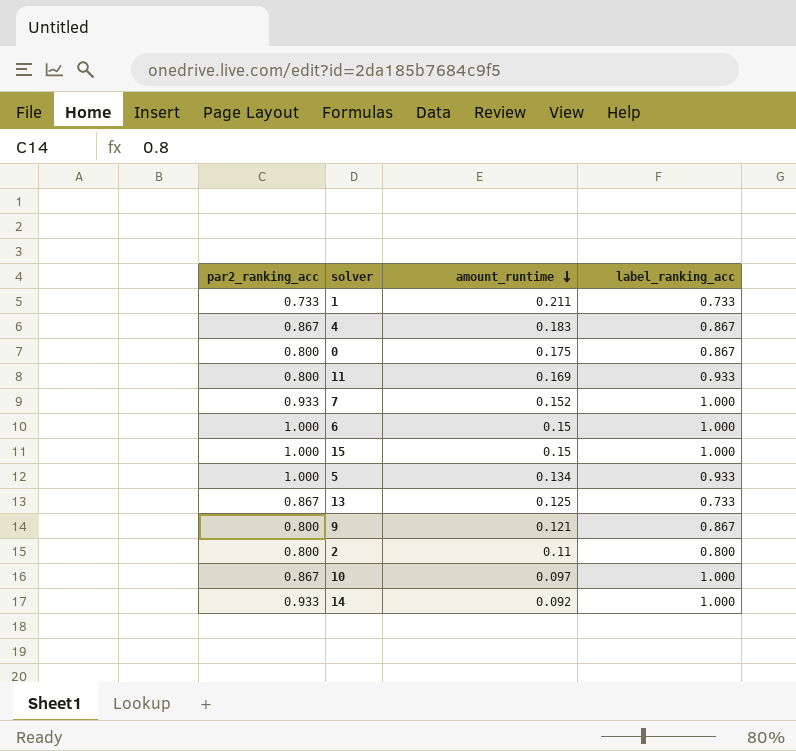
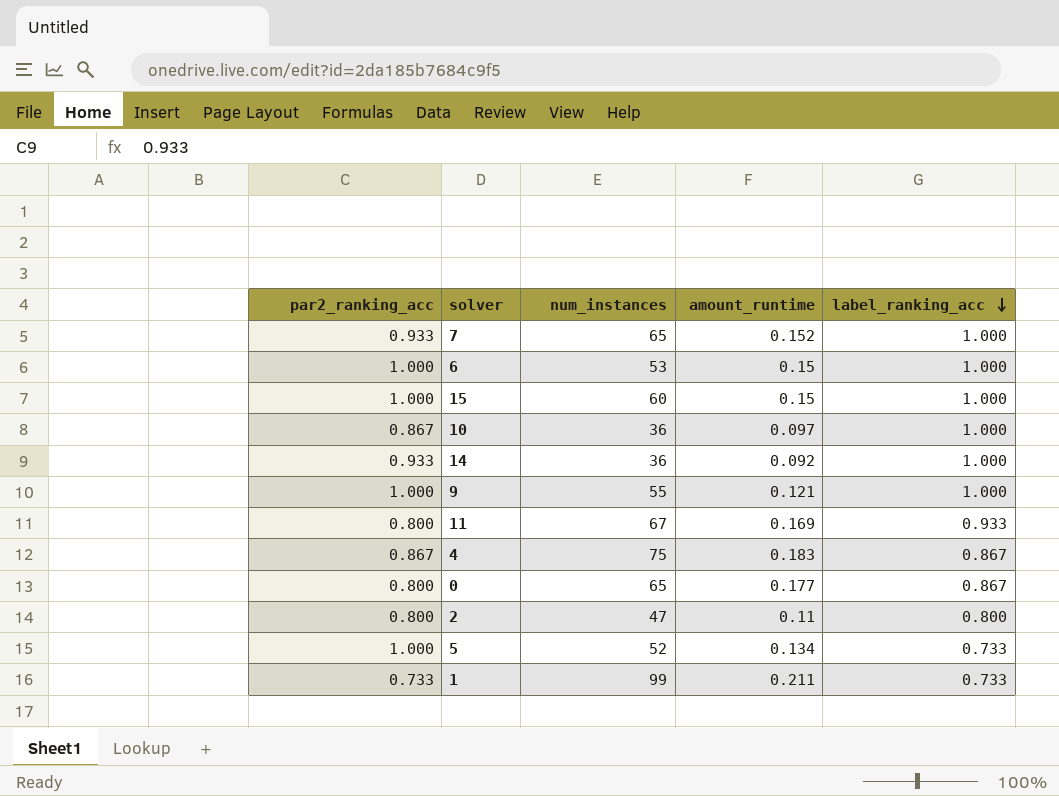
row order: amount_runtime descending -> label_ranking_acc descending
column num_instances | position: none -> 3
row 13: 0.867 | 0.125 | 0.733 -> none
9 | par2_ranking_acc: 0.800 -> 1.000
9 | label_ranking_acc: 0.867 -> 1.000
0 | amount_runtime: 0.175 -> 0.177
5 | label_ranking_acc: 0.933 -> 0.733

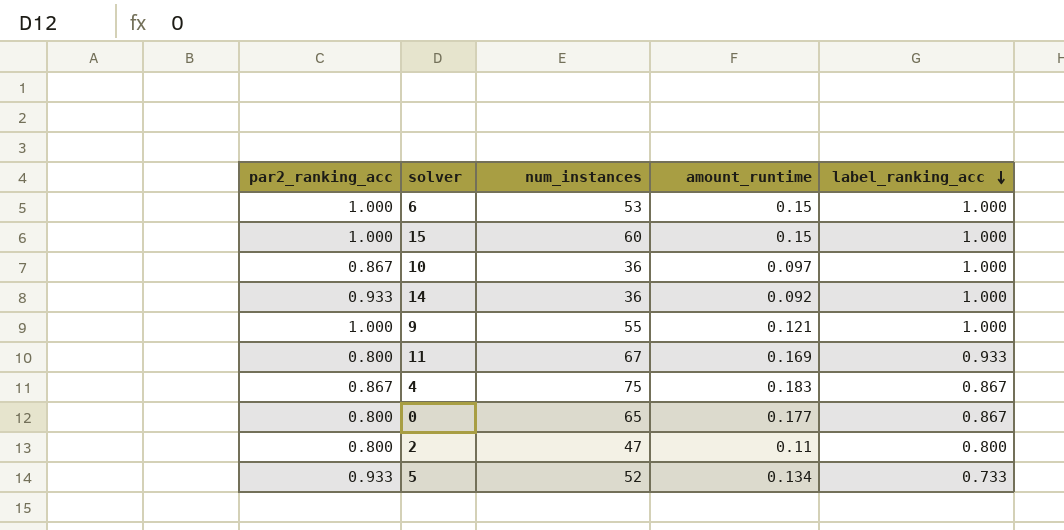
row 7: 0.933 | 65 | 0.152 | 1.000 -> none
row 1: 0.733 | 99 | 0.211 | 0.733 -> none
5 | par2_ranking_acc: 1.000 -> 0.933

